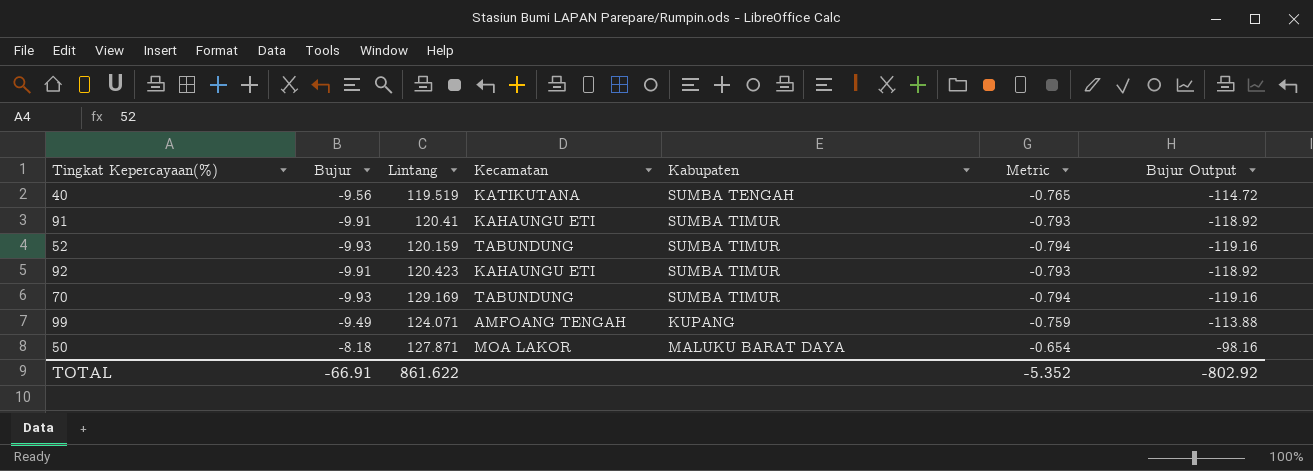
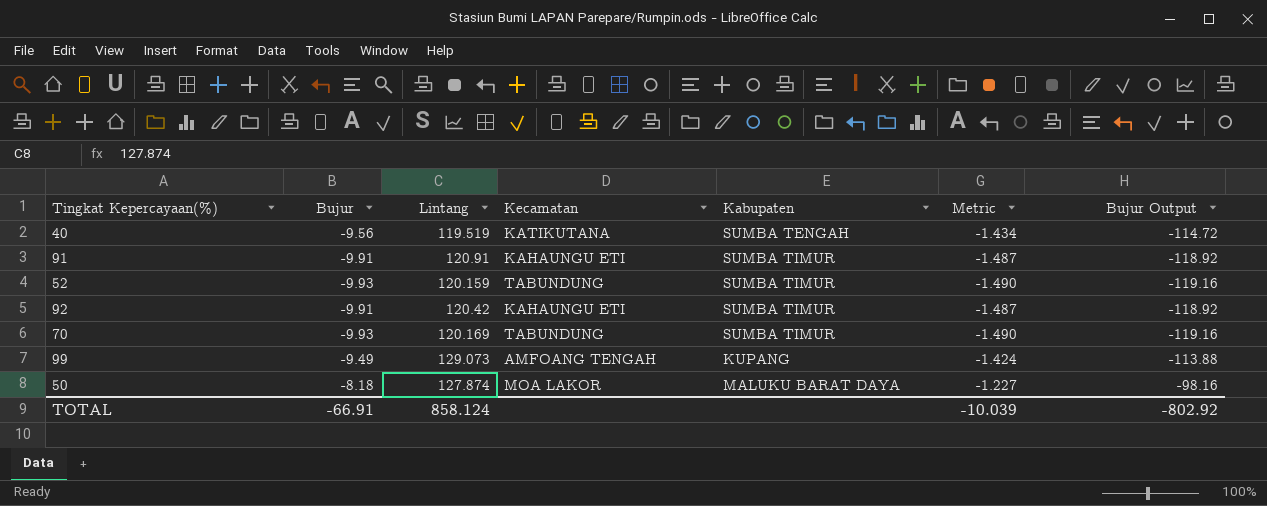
column Metric | formula: [Bujur] * 0.08 -> [Bujur] * 0.15
91 | Lintang: 120.41 -> 120.91
92 | Lintang: 120.423 -> 120.42
70 | Lintang: 129.169 -> 120.169
99 | Lintang: 124.071 -> 129.073
50 | Lintang: 127.871 -> 127.874
TOTAL | Lintang: 861.622 -> 858.124
TOTAL | Metric: -5.352 -> -10.039

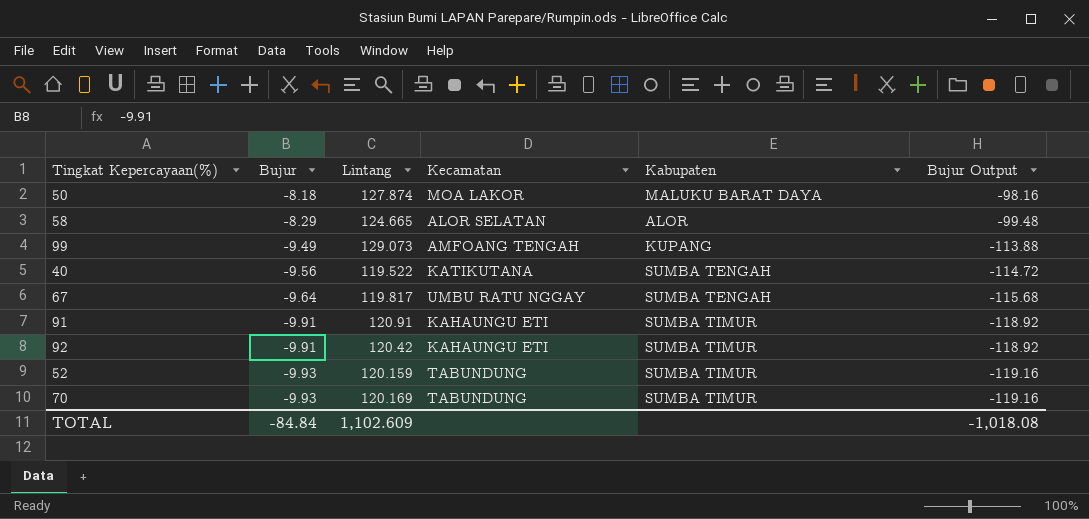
row order: none -> Bujur descending
column Metric | formula: [Bujur] * 0.15 -> none
row 58: none -> -8.29 | 124.665 | ALOR SELATAN | ALOR | -99.48
40 | Lintang: 119.519 -> 119.522
row 67: none -> -9.64 | 119.817 | UMBU RATU NGGAY | SUMBA TENGAH | -115.68
TOTAL | Bujur: -66.91 -> -84.84
TOTAL | Lintang: 858.124 -> 1,102.609
TOTAL | Bujur Output: -802.92 -> -1,018.08

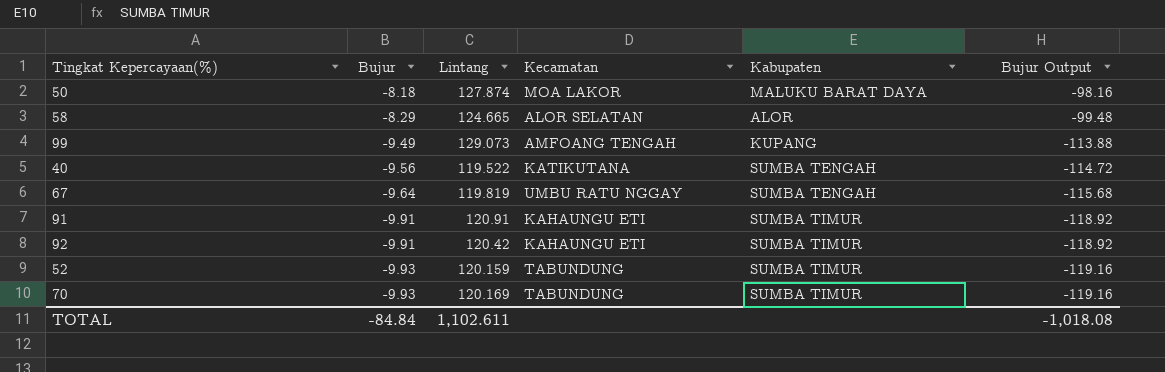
67 | Lintang: 119.817 -> 119.819
TOTAL | Lintang: 1,102.609 -> 1,102.611

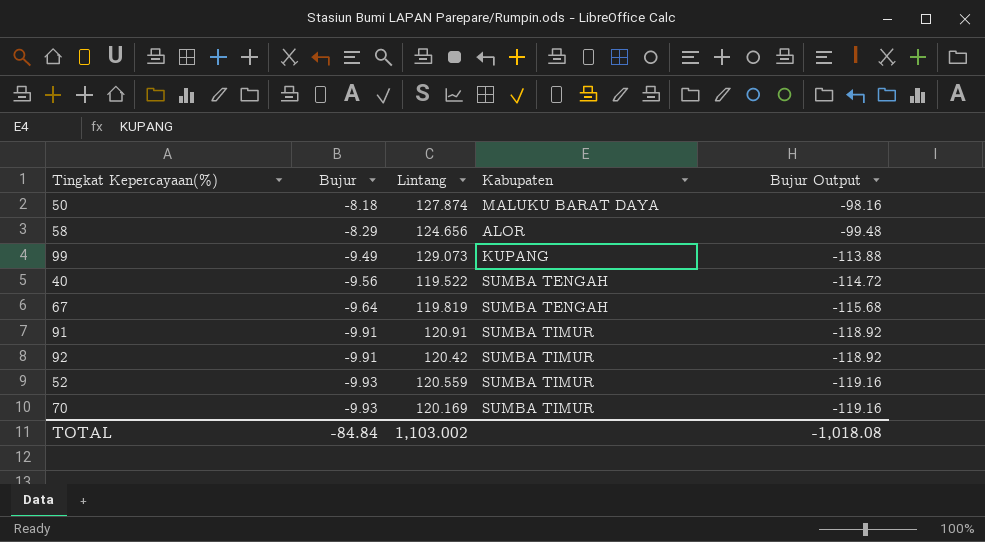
column Kecamatan | position: 4 -> none
58 | Lintang: 124.665 -> 124.656
52 | Lintang: 120.159 -> 120.559
TOTAL | Lintang: 1,102.611 -> 1,103.002

